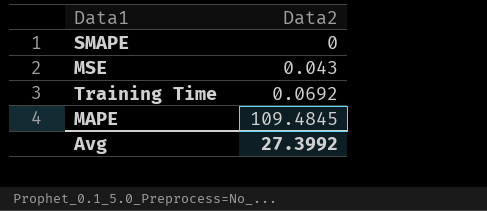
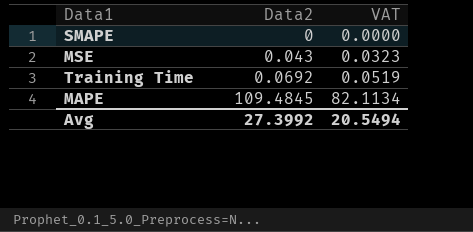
column VAT | formula: none -> [Data2] * 0.75

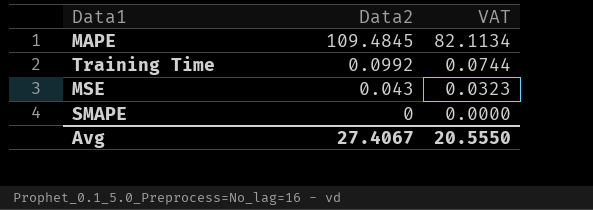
row order: Data2 ascending -> Data2 descending
Training Time | Data2: 0.0692 -> 0.0992
Training Time | VAT: 0.0519 -> 0.0744
Avg | Data2: 27.3992 -> 27.4067
Avg | VAT: 20.5494 -> 20.5550

